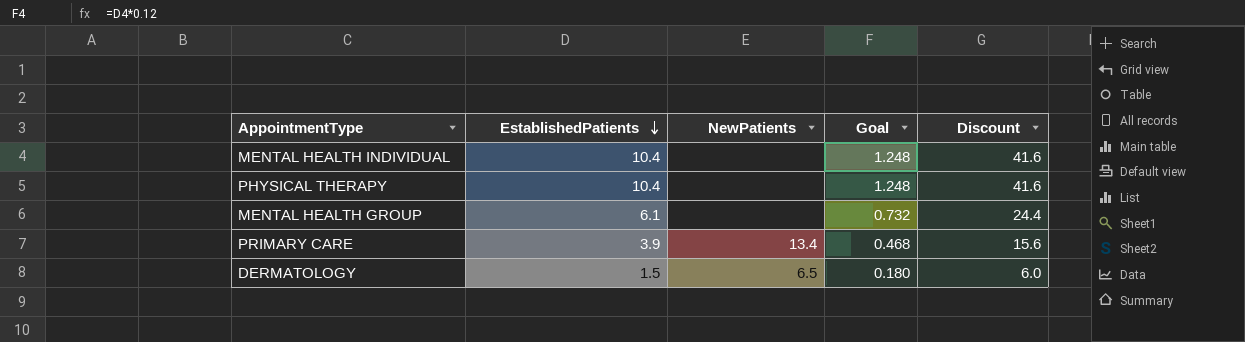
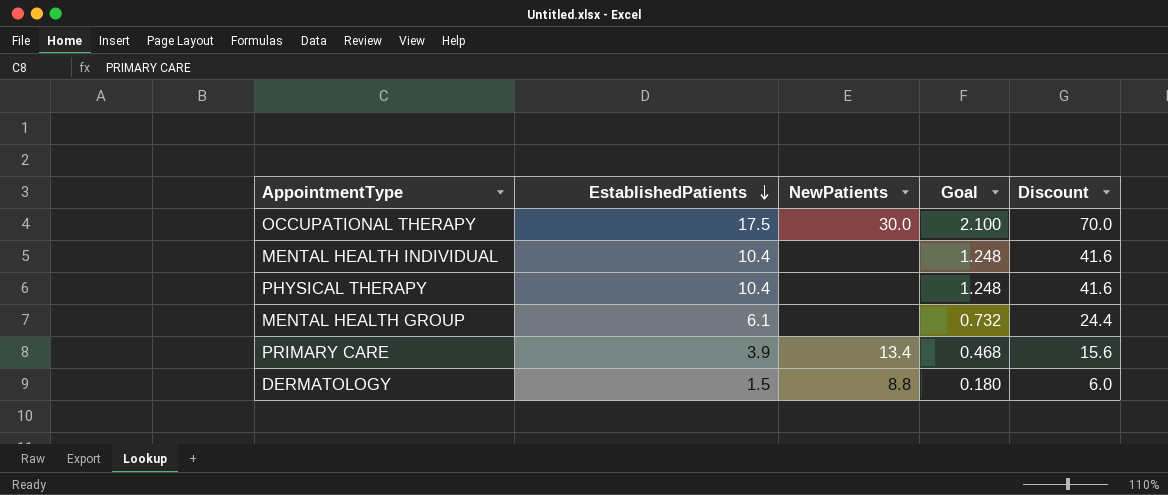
row OCCUPATIONAL THERAPY: none -> 17.5 | 30.0 | 2.100 | 70.0
DERMATOLOGY | NewPatients: 6.5 -> 8.8

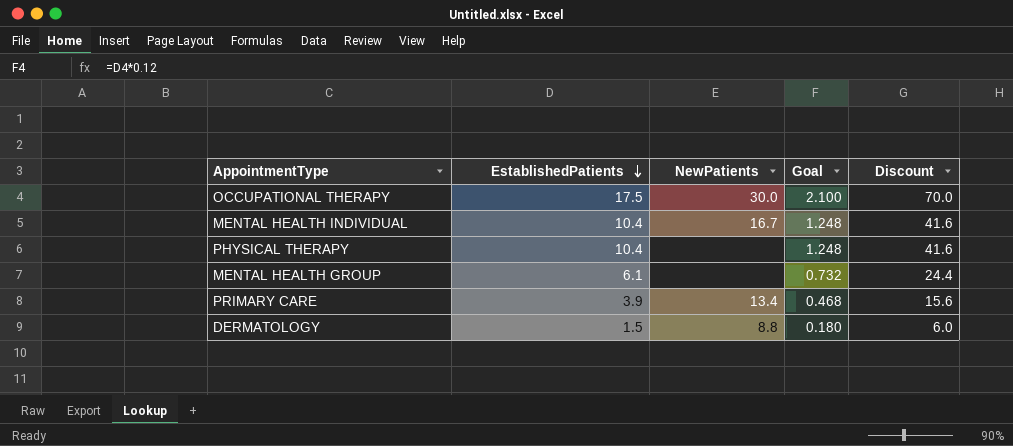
MENTAL HEALTH INDIVIDUAL | NewPatients: none -> 16.7

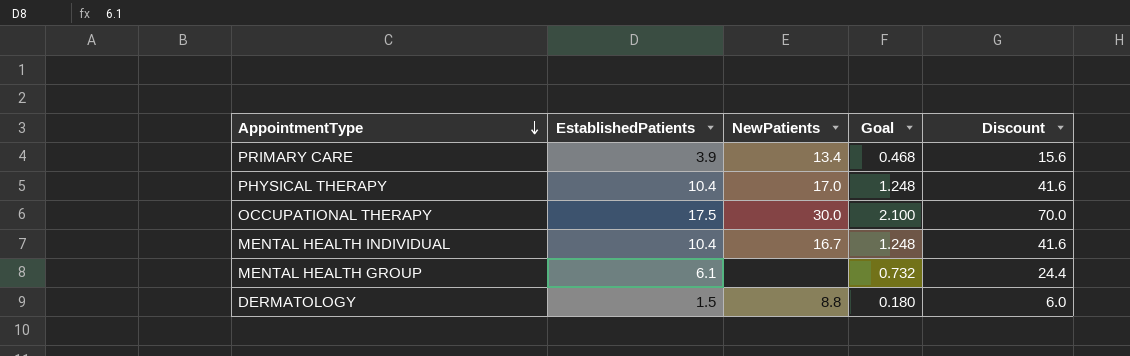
row order: EstablishedPatients descending -> AppointmentType descending
PHYSICAL THERAPY | NewPatients: none -> 17.0

